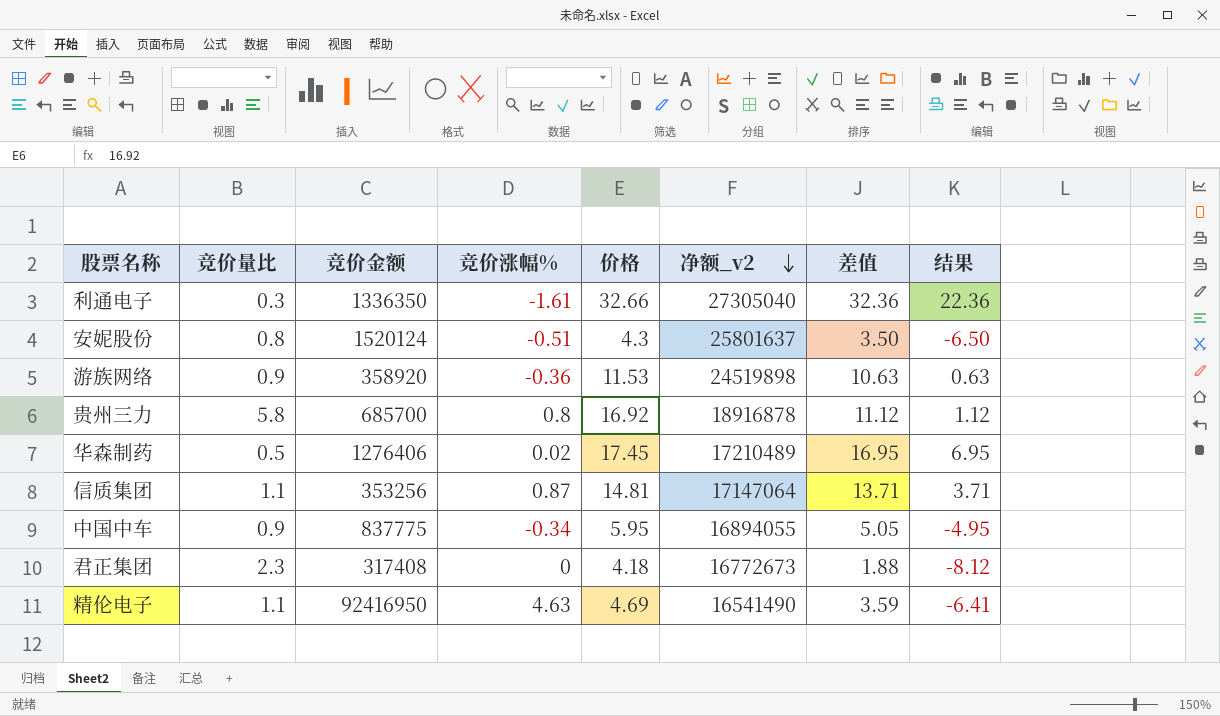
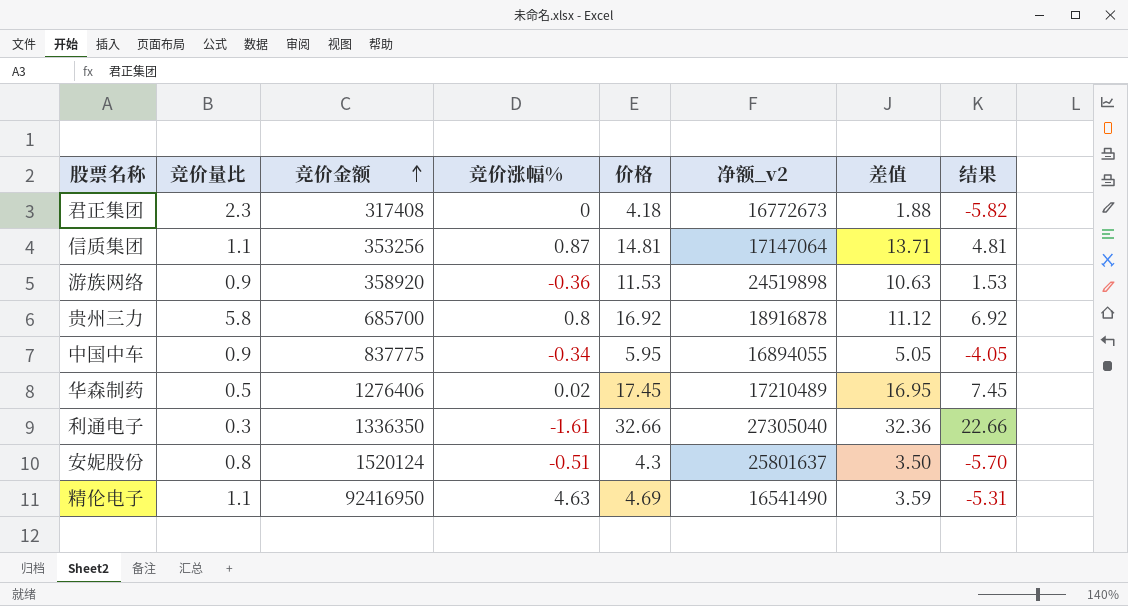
row order: 净额_v2 descending -> 竞价金额 ascending
column 结果 | formula: [差值] - 10 -> [价格] - 10

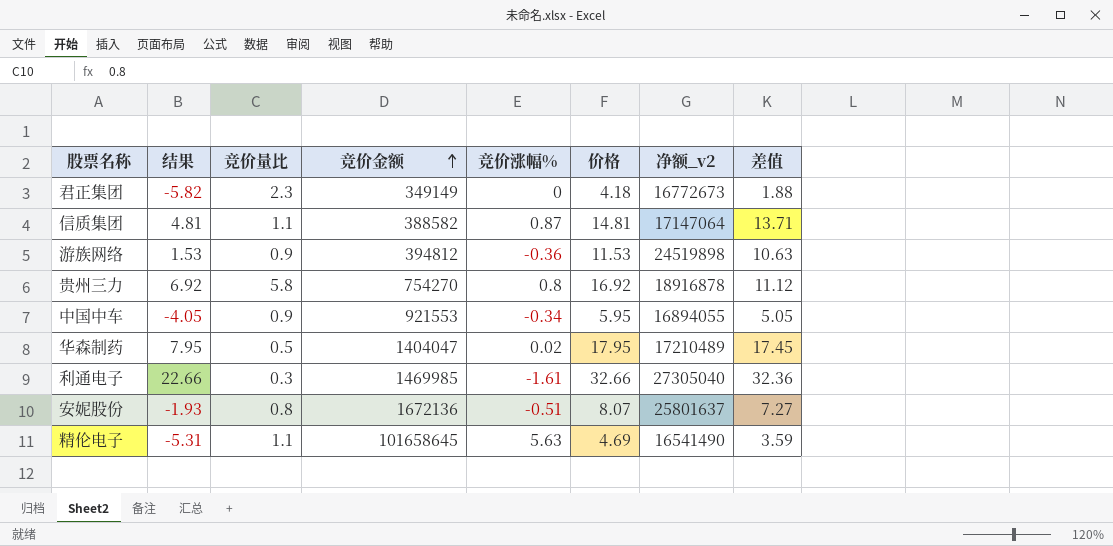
column 结果 | position: 8 -> 2
君正集团 | 竞价金额: 317408 -> 349149
信质集团 | 竞价金额: 353256 -> 388582
游族网络 | 竞价金额: 358920 -> 394812
贵州三力 | 竞价金额: 685700 -> 754270
中国中车 | 竞价金额: 837775 -> 921553
华森制药 | 结果: 7.45 -> 7.95
华森制药 | 竞价金额: 1276406 -> 1404047
华森制药 | 价格: 17.45 -> 17.95
华森制药 | 差值: 16.95 -> 17.45
利通电子 | 竞价金额: 1336350 -> 1469985
安妮股份 | 结果: -5.70 -> -1.93
安妮股份 | 竞价金额: 1520124 -> 1672136
安妮股份 | 价格: 4.3 -> 8.07
安妮股份 | 差值: 3.50 -> 7.27
精伦电子 | 竞价金额: 92416950 -> 101658645
精伦电子 | 竞价涨幅%: 4.63 -> 5.63

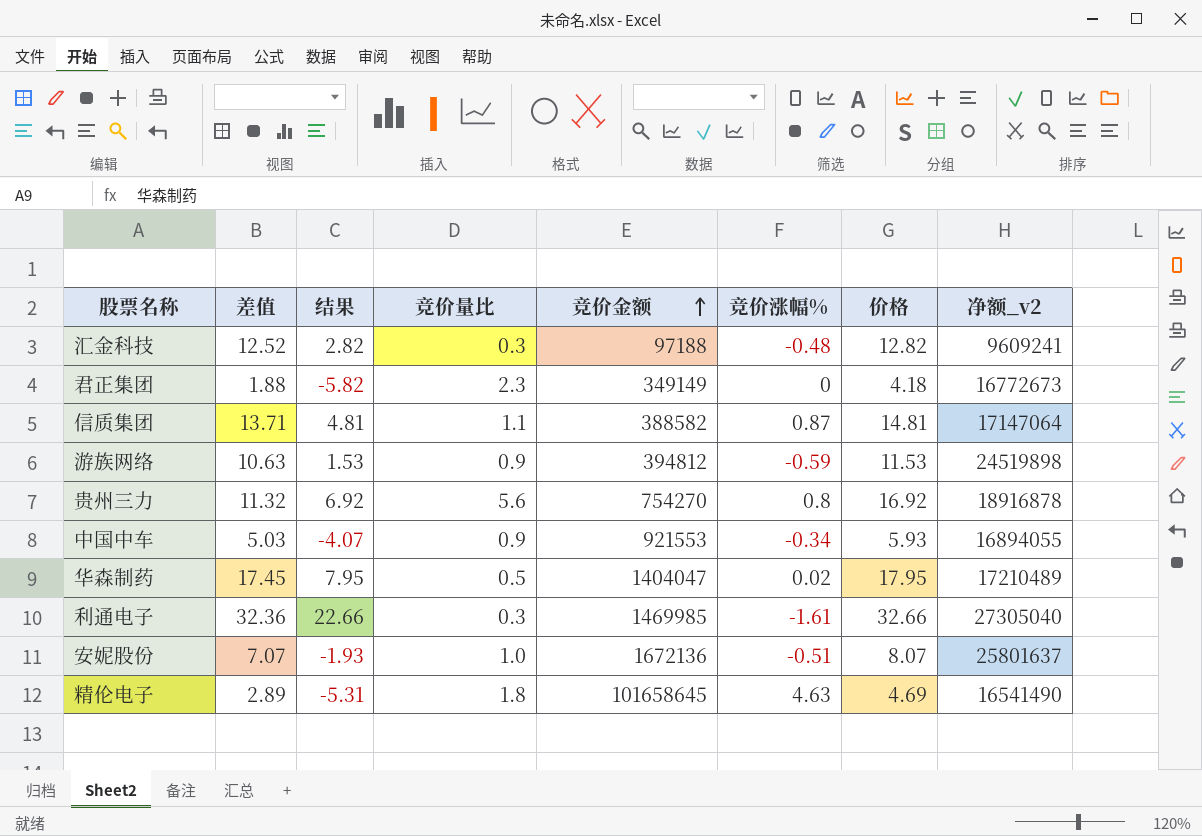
column 差值 | position: 8 -> 2
row 汇金科技: none -> 12.52 | 2.82 | 0.3 | 97188 | -0.48 | 12.82 | 9609241
游族网络 | 竞价涨幅%: -0.36 -> -0.59
贵州三力 | 差值: 11.12 -> 11.32
贵州三力 | 竞价量比: 5.8 -> 5.6
中国中车 | 差值: 5.05 -> 5.03
中国中车 | 结果: -4.05 -> -4.07
中国中车 | 价格: 5.95 -> 5.93
安妮股份 | 差值: 7.27 -> 7.07
安妮股份 | 竞价量比: 0.8 -> 1.0
精伦电子 | 差值: 3.59 -> 2.89
精伦电子 | 竞价量比: 1.1 -> 1.8
精伦电子 | 竞价涨幅%: 5.63 -> 4.63

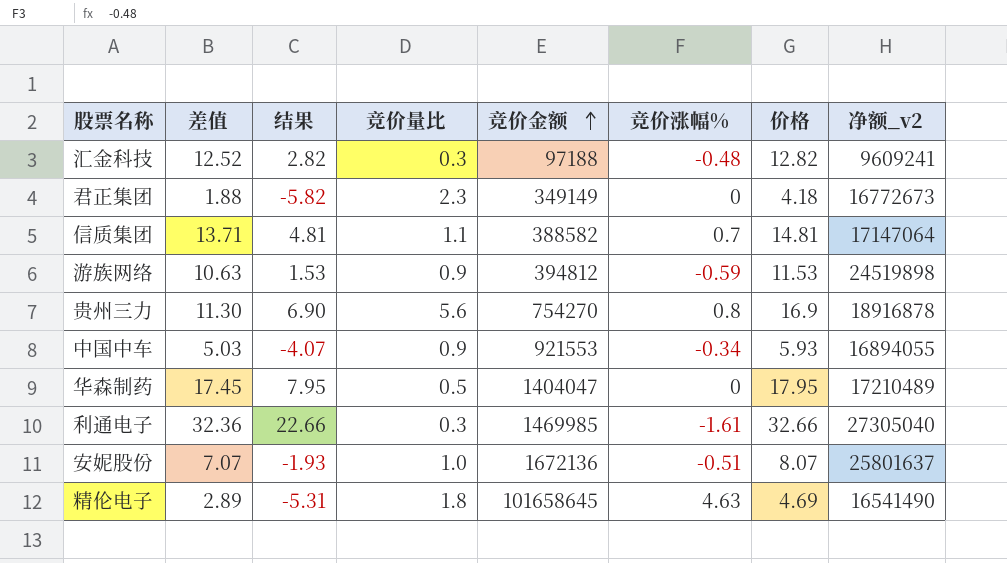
信质集团 | 竞价涨幅%: 0.87 -> 0.7
贵州三力 | 差值: 11.32 -> 11.30
贵州三力 | 结果: 6.92 -> 6.90
贵州三力 | 价格: 16.92 -> 16.9
华森制药 | 竞价涨幅%: 0.02 -> 0

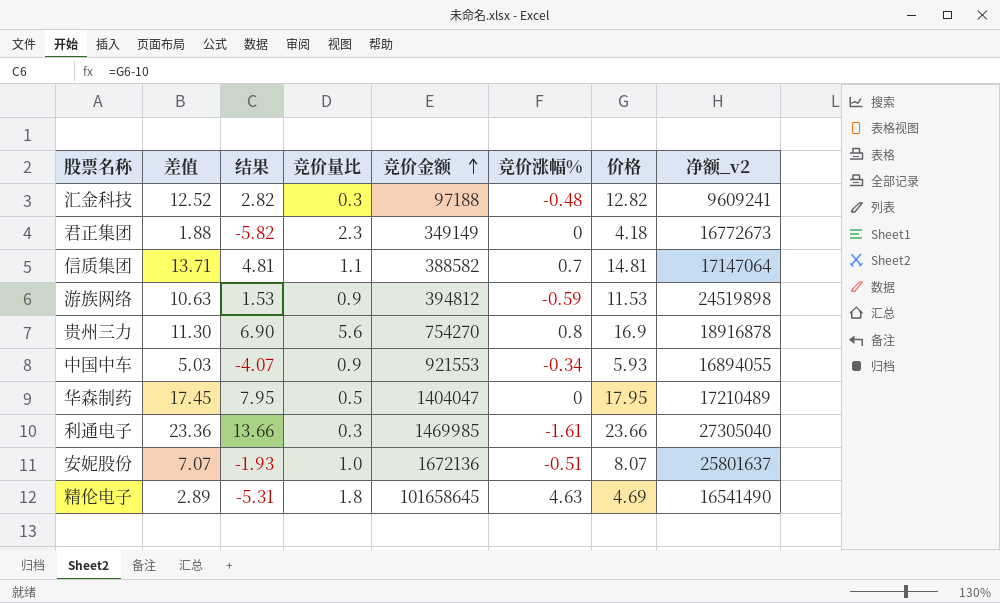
利通电子 | 差值: 32.36 -> 23.36
利通电子 | 结果: 22.66 -> 13.66
利通电子 | 价格: 32.66 -> 23.66

